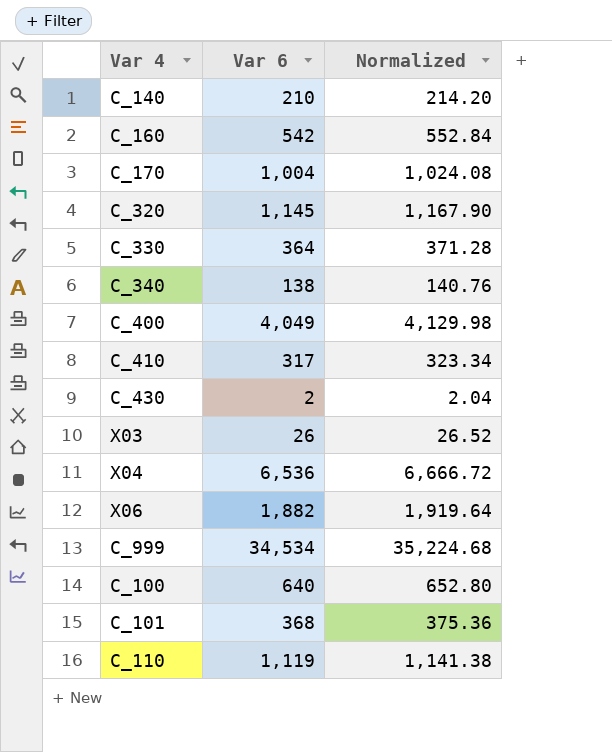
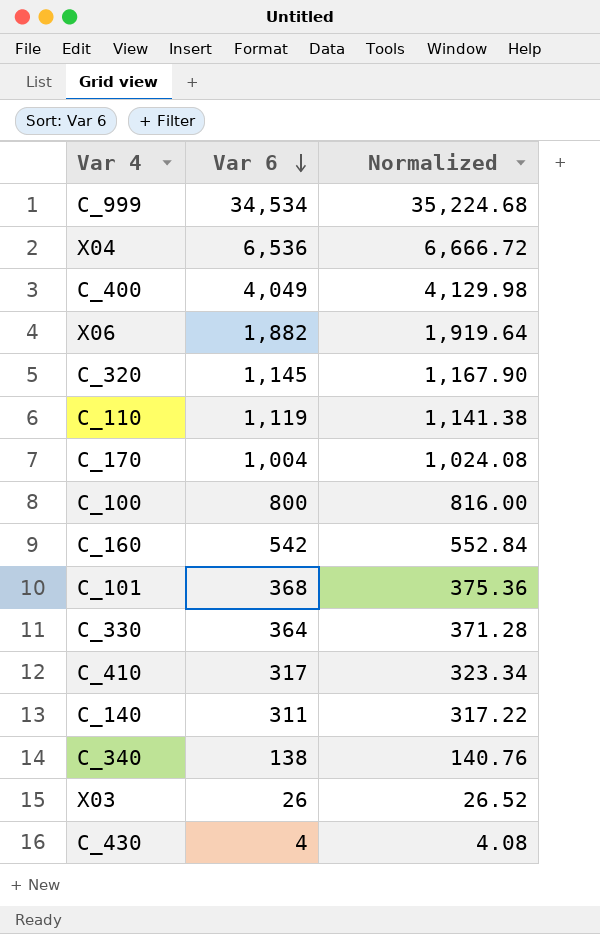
row order: none -> Var 6 descending
C_100 | Var 6: 640 -> 800
C_100 | Normalized: 652.80 -> 816.00
C_140 | Var 6: 210 -> 311
C_140 | Normalized: 214.20 -> 317.22
C_430 | Var 6: 2 -> 4
C_430 | Normalized: 2.04 -> 4.08

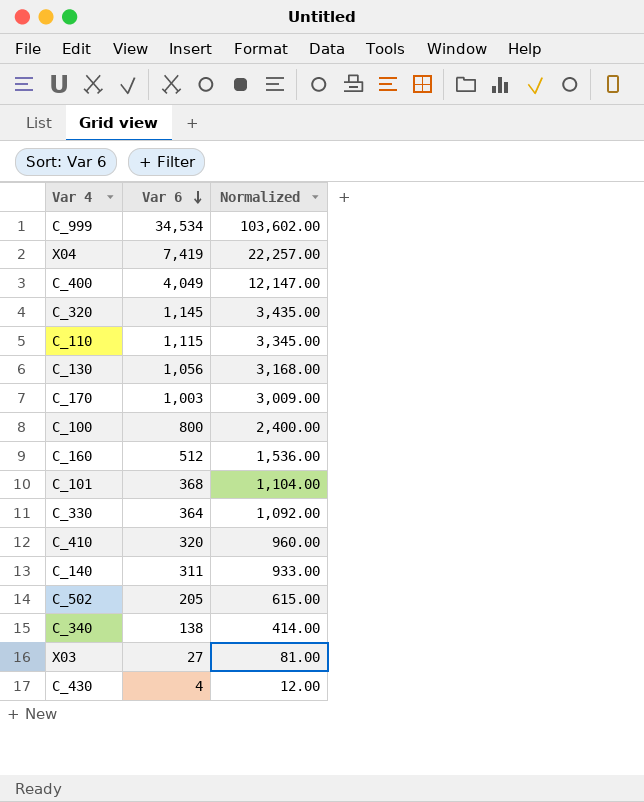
column Normalized | formula: [Var 6] * 1.02 -> [Var 6] * 3
row X06: 1,882 | 1,919.64 -> none
X04 | Var 6: 6,536 -> 7,419
C_110 | Var 6: 1,119 -> 1,115
row C_130: none -> 1,056 | 3,168.00
C_170 | Var 6: 1,004 -> 1,003
C_160 | Var 6: 542 -> 512
C_410 | Var 6: 317 -> 320
row C_502: none -> 205 | 615.00
X03 | Var 6: 26 -> 27

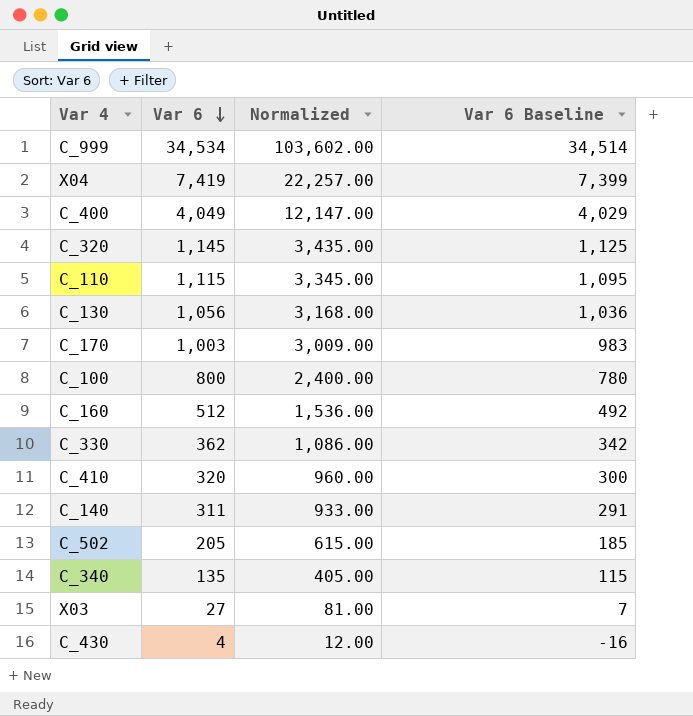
column Var 6 Baseline | formula: none -> [Var 6] - 20
row C_101: 368 | 1,104.00 -> none
C_330 | Var 6: 364 -> 362
C_330 | Normalized: 1,092.00 -> 1,086.00
C_340 | Var 6: 138 -> 135
C_340 | Normalized: 414.00 -> 405.00

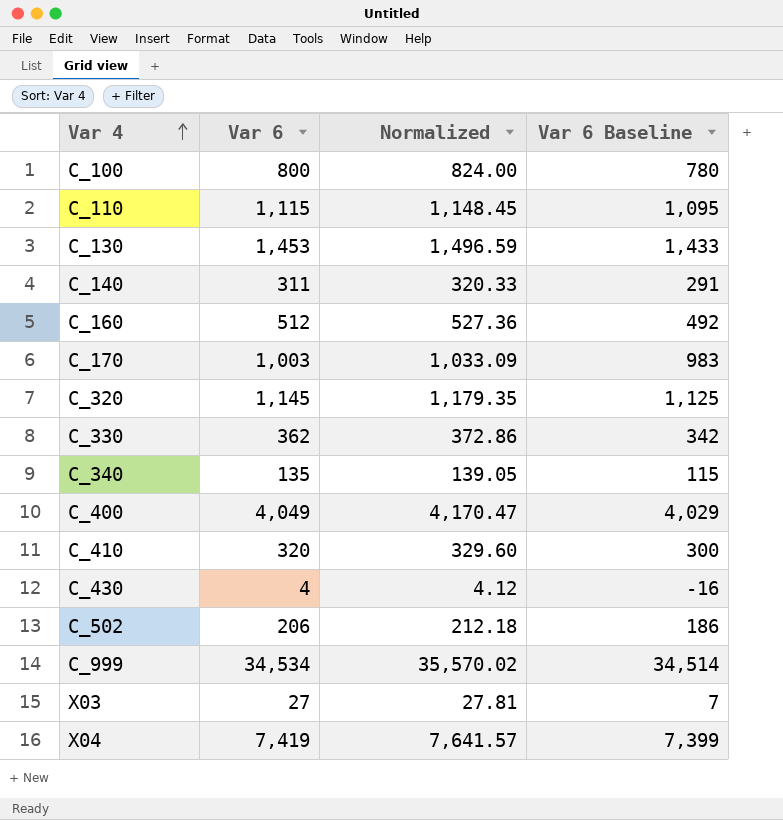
row order: Var 6 descending -> Var 4 ascending
column Normalized | formula: [Var 6] * 3 -> [Var 6] * 1.03
C_130 | Var 6: 1,056 -> 1,453
C_130 | Var 6 Baseline: 1,036 -> 1,433
C_502 | Var 6: 205 -> 206
C_502 | Var 6 Baseline: 185 -> 186

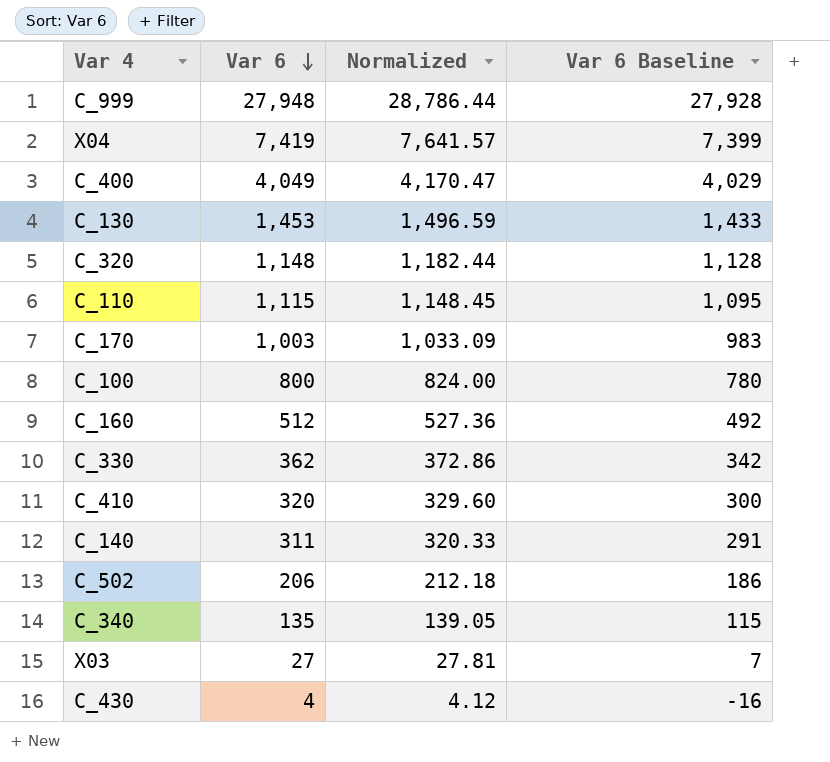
row order: Var 4 ascending -> Var 6 descending
C_999 | Var 6: 34,534 -> 27,948
C_999 | Normalized: 35,570.02 -> 28,786.44
C_999 | Var 6 Baseline: 34,514 -> 27,928
C_320 | Var 6: 1,145 -> 1,148
C_320 | Normalized: 1,179.35 -> 1,182.44
C_320 | Var 6 Baseline: 1,125 -> 1,128

